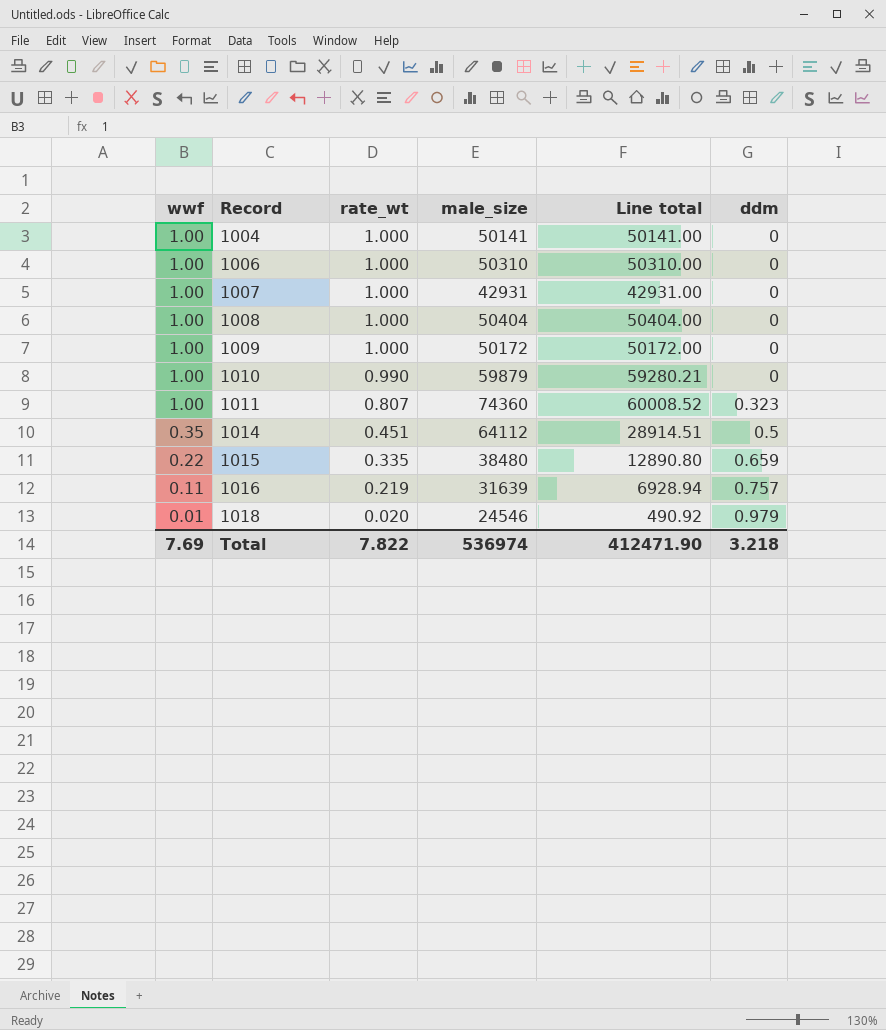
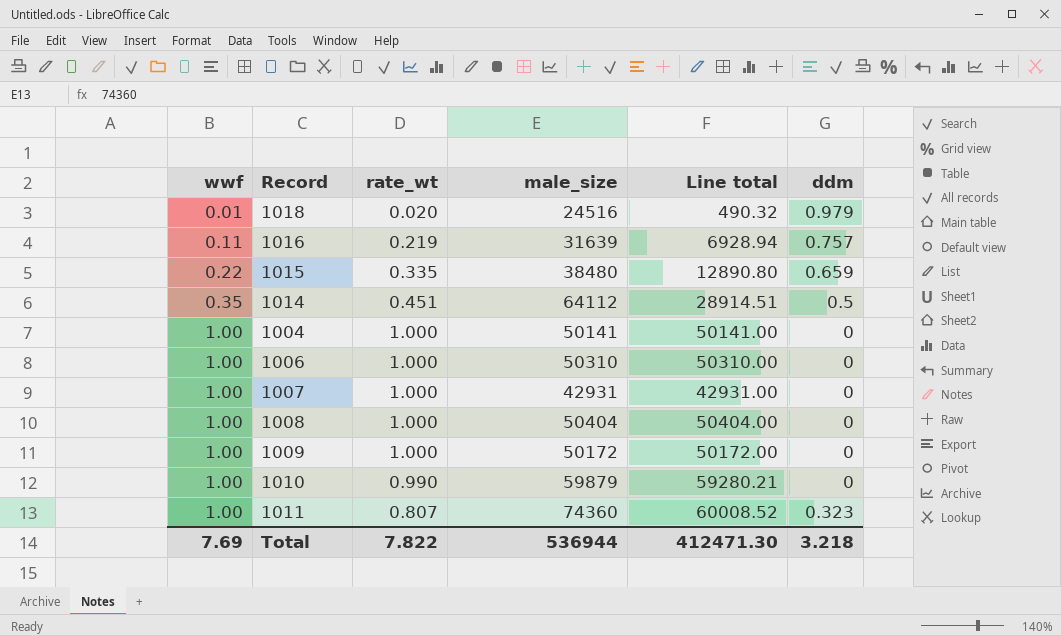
row order: wwf descending -> wwf ascending
1018 | male_size: 24546 -> 24516
1018 | Line total: 490.92 -> 490.32
Total | male_size: 536974 -> 536944
Total | Line total: 412471.90 -> 412471.30

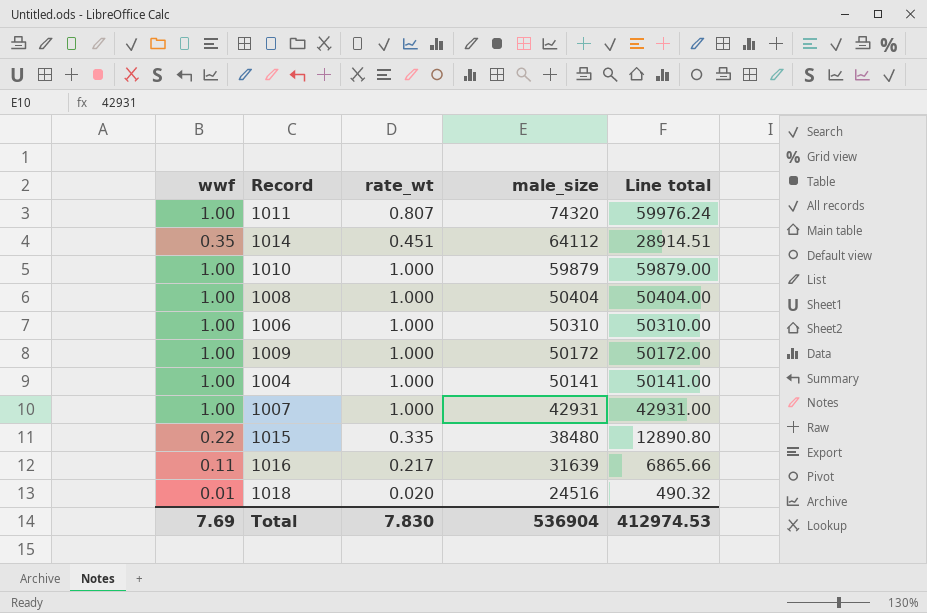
row order: wwf ascending -> male_size descending
column ddm | position: 6 -> none
1011 | male_size: 74360 -> 74320
1011 | Line total: 60008.52 -> 59976.24
1010 | rate_wt: 0.990 -> 1.000
1010 | Line total: 59280.21 -> 59879.00
1016 | rate_wt: 0.219 -> 0.217
1016 | Line total: 6928.94 -> 6865.66
Total | rate_wt: 7.822 -> 7.830
Total | male_size: 536944 -> 536904
Total | Line total: 412471.30 -> 412974.53

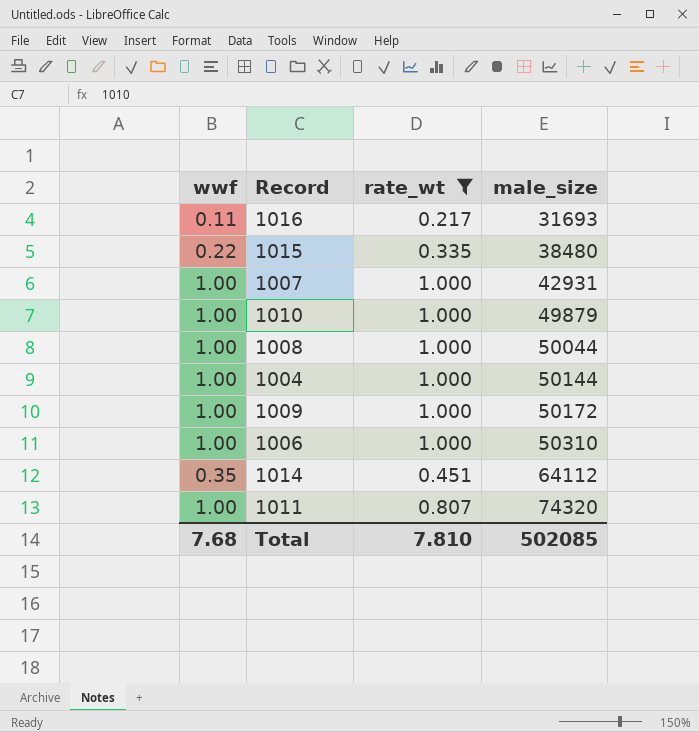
filter: none -> rate_wt != 0.020
row order: male_size descending -> male_size ascending
column Line total | formula: [rate_wt] * [male_size] -> none
1016 | male_size: 31639 -> 31693
1010 | male_size: 59879 -> 49879
1008 | male_size: 50404 -> 50044
1004 | male_size: 50141 -> 50144
Total | wwf: 7.69 -> 7.68
Total | rate_wt: 7.830 -> 7.810
Total | male_size: 536904 -> 502085

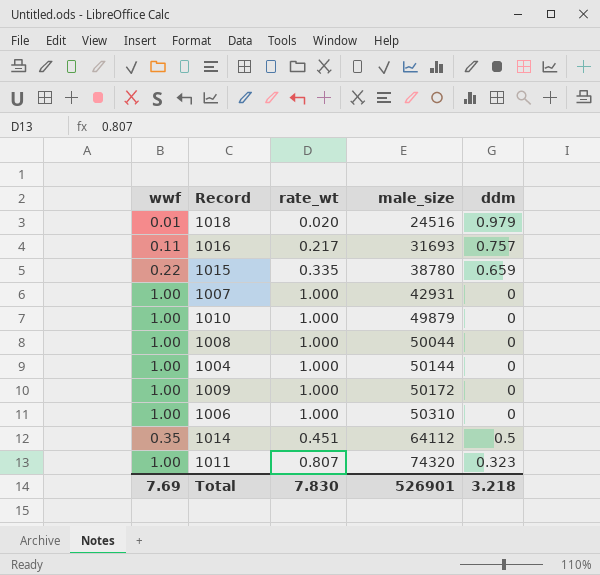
filter: rate_wt != 0.020 -> none
column ddm | position: none -> 5
1015 | male_size: 38480 -> 38780
Total | wwf: 7.68 -> 7.69
Total | rate_wt: 7.810 -> 7.830
Total | male_size: 502085 -> 526901

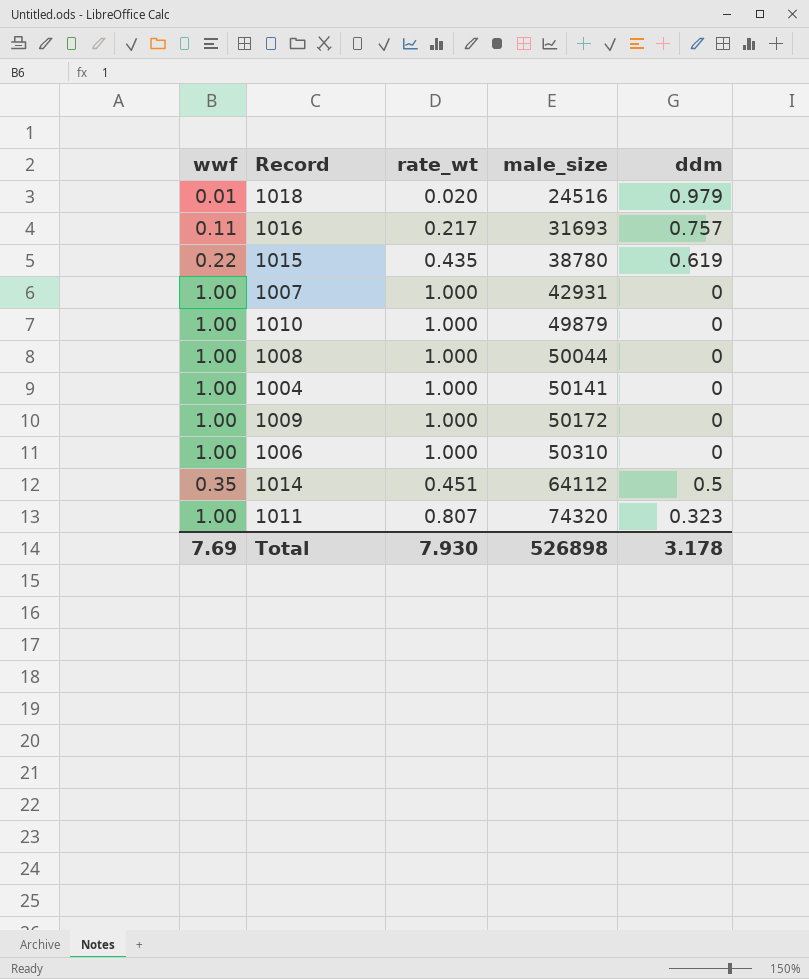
1015 | rate_wt: 0.335 -> 0.435
1015 | ddm: 0.659 -> 0.619
1004 | male_size: 50144 -> 50141
Total | rate_wt: 7.830 -> 7.930
Total | male_size: 526901 -> 526898
Total | ddm: 3.218 -> 3.178

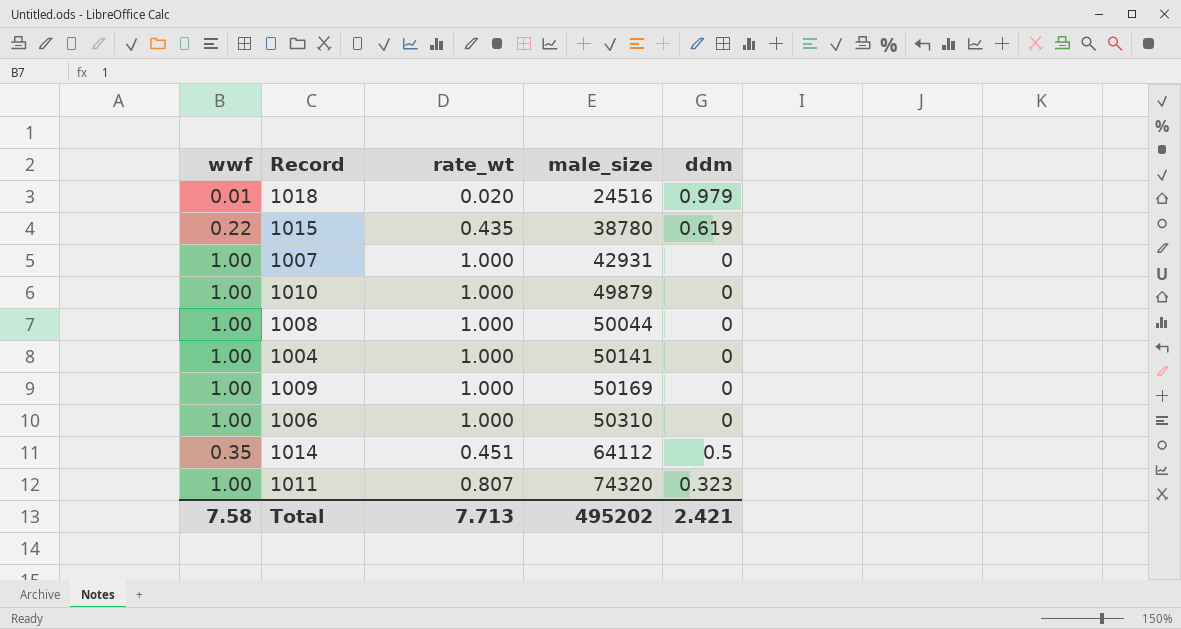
row 1016: 0.11 | 0.217 | 31693 | 0.757 -> none
1009 | male_size: 50172 -> 50169
Total | wwf: 7.69 -> 7.58
Total | rate_wt: 7.930 -> 7.713
Total | male_size: 526898 -> 495202
Total | ddm: 3.178 -> 2.421

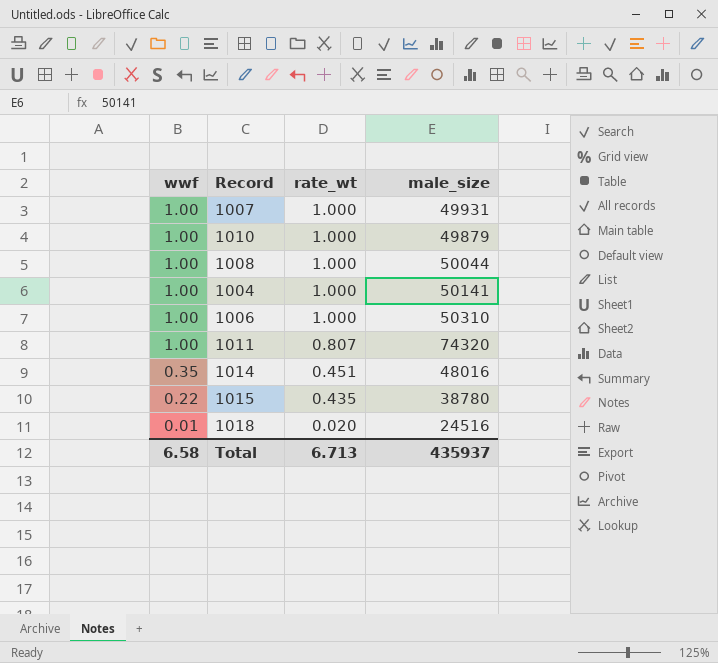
row order: male_size ascending -> wwf descending
column ddm | position: 5 -> none
row 1009: 1.00 | 1.000 | 50169 | 0 -> none
1007 | male_size: 42931 -> 49931
1014 | male_size: 64112 -> 48016
Total | wwf: 7.58 -> 6.58
Total | rate_wt: 7.713 -> 6.713
Total | male_size: 495202 -> 435937

